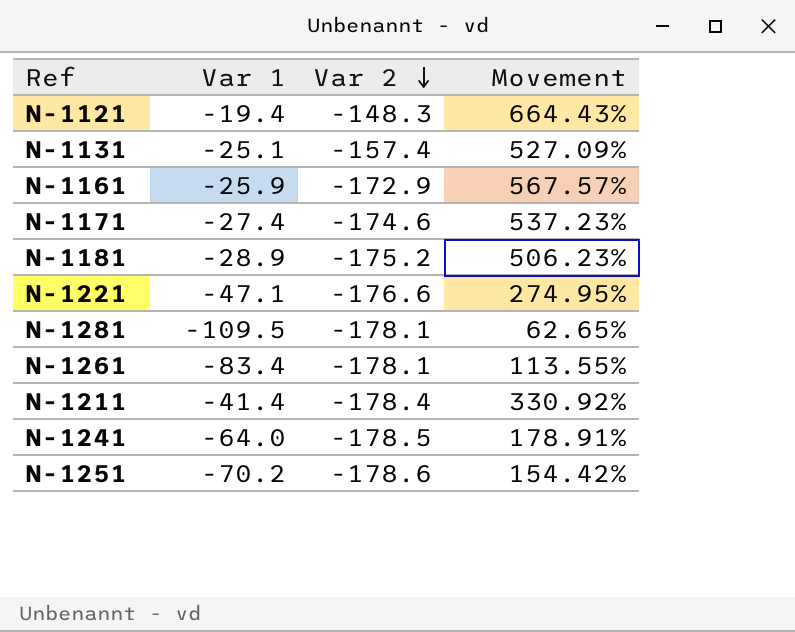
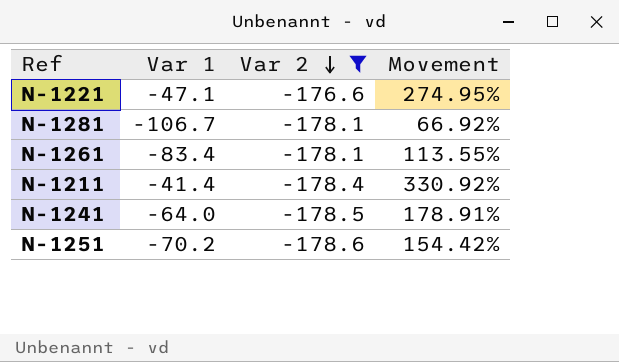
filter: none -> Var 2 <= -176.6
N-1281 | Var 1: -109.5 -> -106.7
N-1281 | Movement: 62.65% -> 66.92%

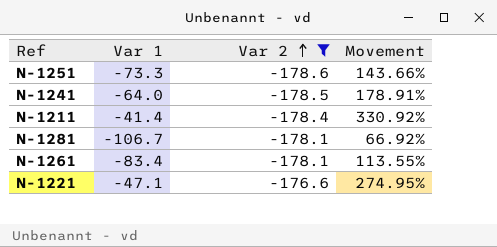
row order: Var 2 descending -> Var 2 ascending
N-1251 | Var 1: -70.2 -> -73.3
N-1251 | Movement: 154.42% -> 143.66%

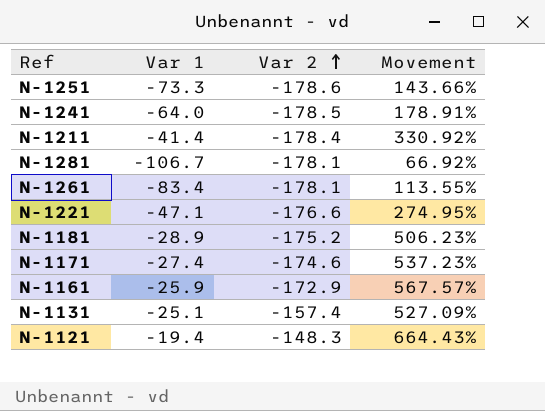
filter: Var 2 <= -176.6 -> none

